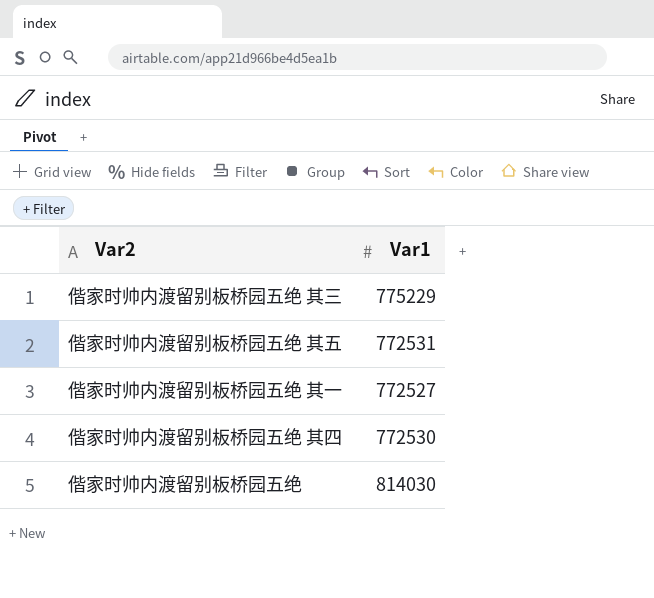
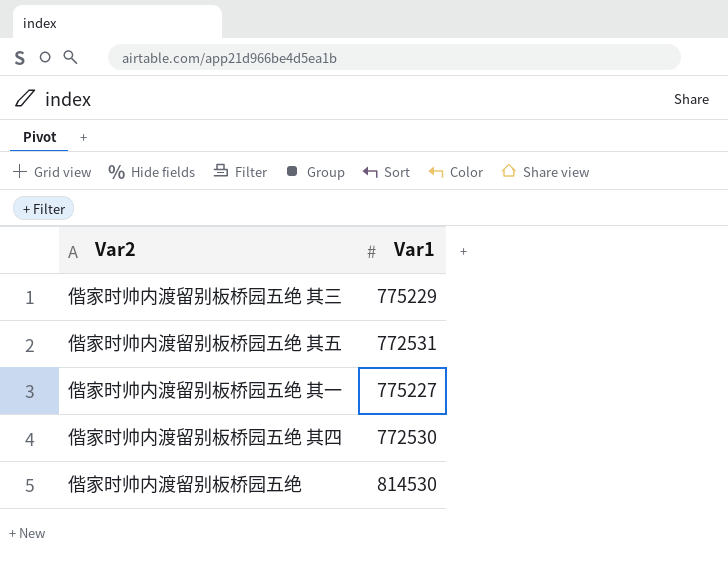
偕家时帅内渡留别板桥园五绝 其一 | Var1: 772527 -> 775227
偕家时帅内渡留别板桥园五绝 | Var1: 814030 -> 814530

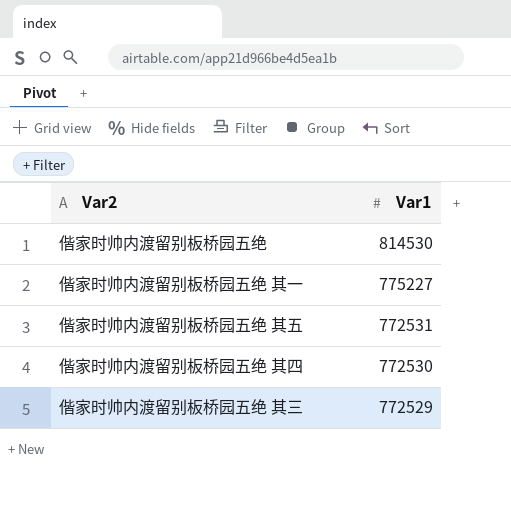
row order: none -> Var1 descending
偕家时帅内渡留别板桥园五绝 其三 | Var1: 775229 -> 772529

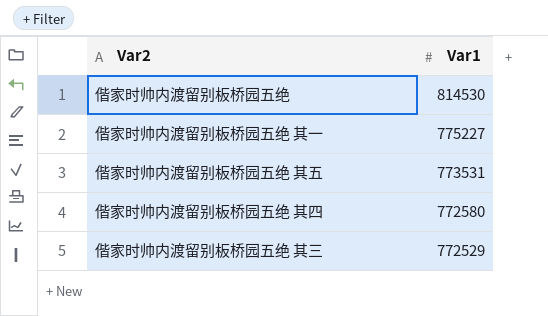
偕家时帅内渡留别板桥园五绝 其五 | Var1: 772531 -> 773531
偕家时帅内渡留别板桥园五绝 其四 | Var1: 772530 -> 772580

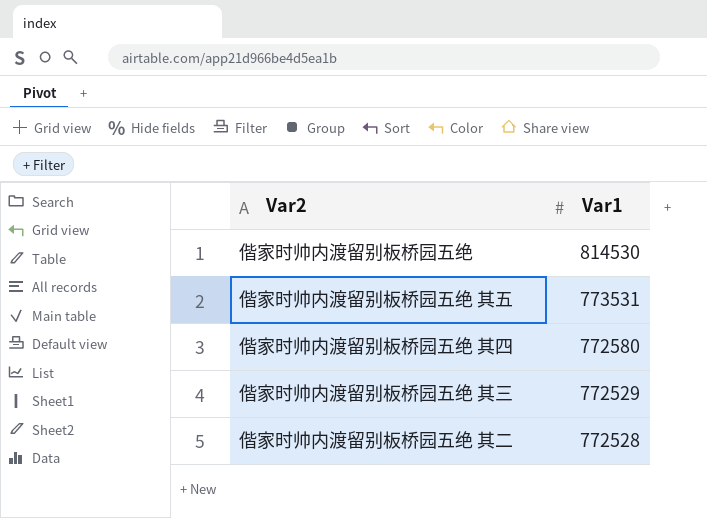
row 偕家时帅内渡留别板桥园五绝 其一: 775227 -> none
row 偕家时帅内渡留别板桥园五绝 其二: none -> 772528

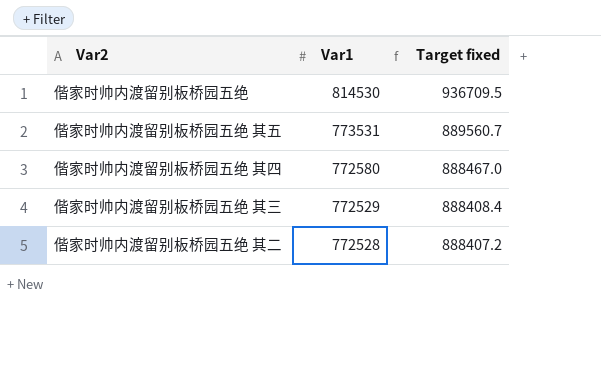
column Target fixed | formula: none -> [Var1] * 1.15

